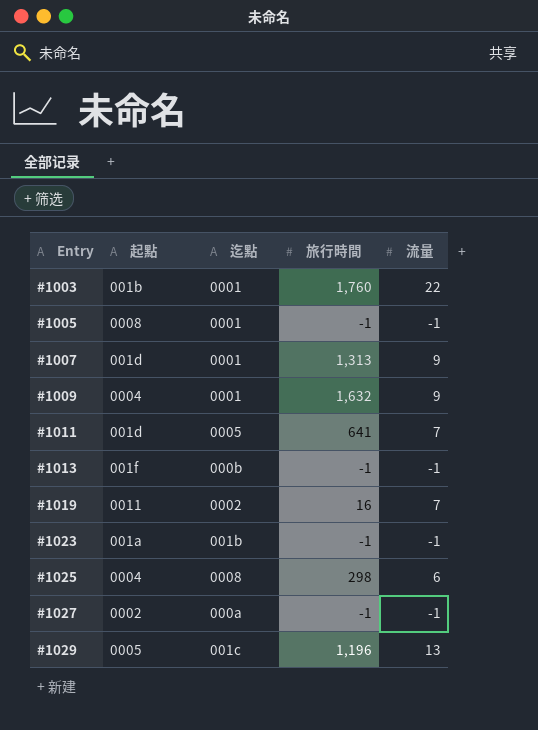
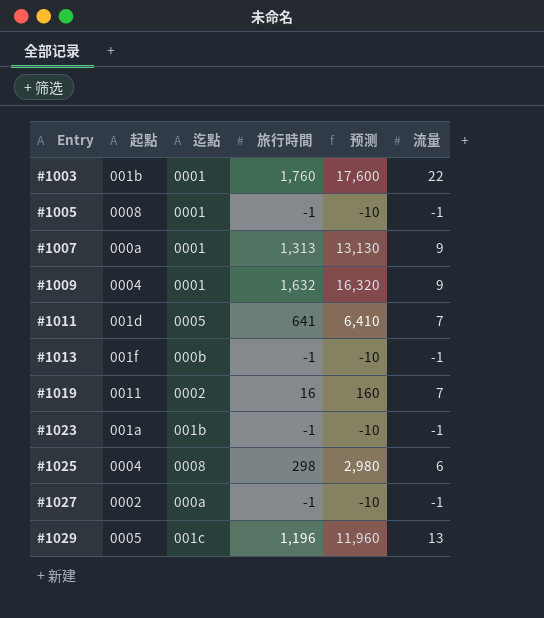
column 预测 | formula: none -> [旅行時間] * 10
#1007 | 起點: 001d -> 000a

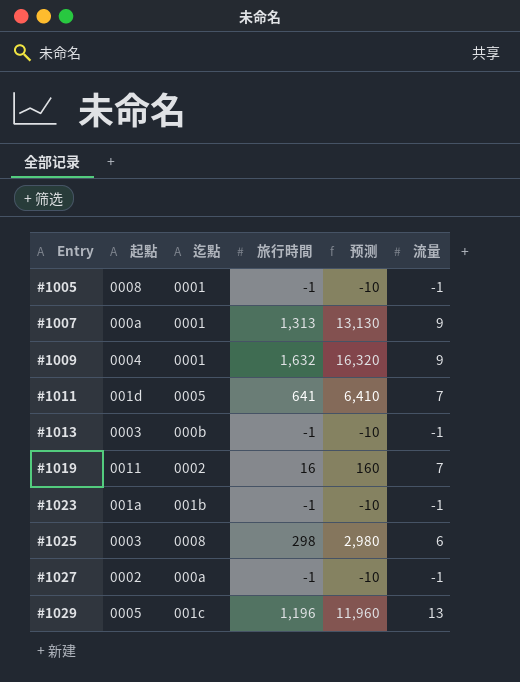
row #1003: 001b | 0001 | 1,760 | 17,600 | 22 -> none
#1013 | 起點: 001f -> 0003
#1025 | 起點: 0004 -> 0003

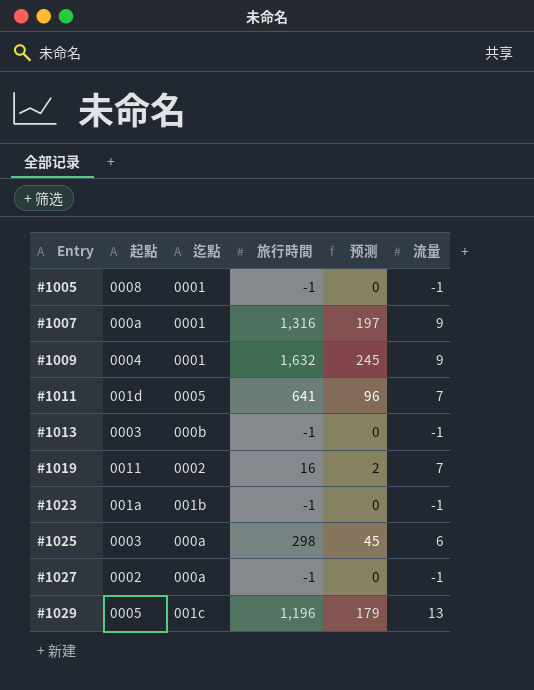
column 预测 | formula: [旅行時間] * 10 -> [旅行時間] * 0.15
#1007 | 旅行時間: 1,313 -> 1,316
#1025 | 迄點: 0008 -> 000a

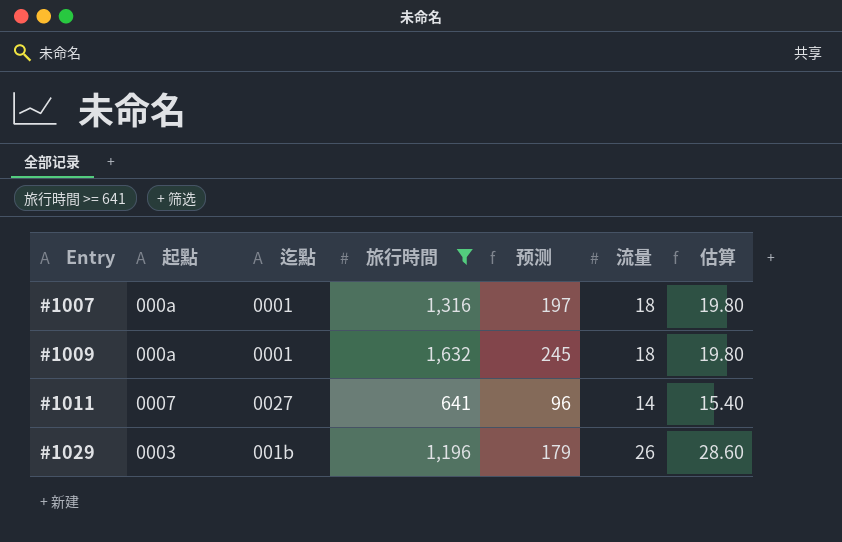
filter: none -> 旅行時間 >= 641
column 估算 | formula: none -> [流量] * 1.1
#1007 | 流量: 9 -> 18
#1009 | 起點: 0004 -> 000a
#1009 | 流量: 9 -> 18
#1011 | 起點: 001d -> 0007
#1011 | 迄點: 0005 -> 0027
#1011 | 流量: 7 -> 14
#1029 | 起點: 0005 -> 0003
#1029 | 迄點: 001c -> 001b
#1029 | 流量: 13 -> 26

